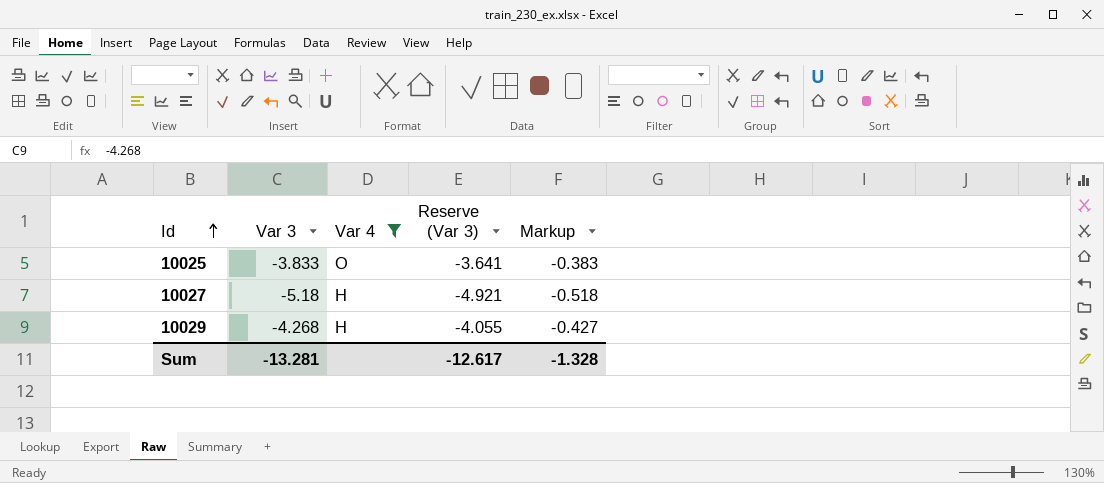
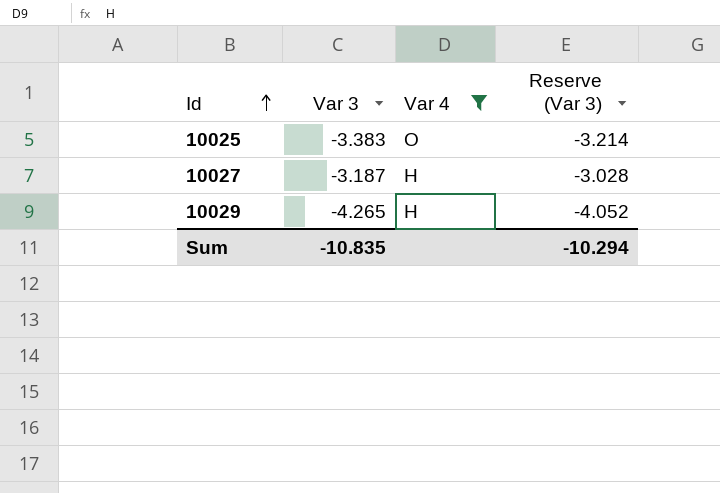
column Markup | formula: [Var 3] * 0.1 -> none
10025 | Var 3: -3.833 -> -3.383
10025 | Reserve (Var 3): -3.641 -> -3.214
10027 | Var 3: -5.18 -> -3.187
10027 | Reserve (Var 3): -4.921 -> -3.028
10029 | Var 3: -4.268 -> -4.265
10029 | Reserve (Var 3): -4.055 -> -4.052
Sum | Var 3: -13.281 -> -10.835
Sum | Reserve (Var 3): -12.617 -> -10.294

